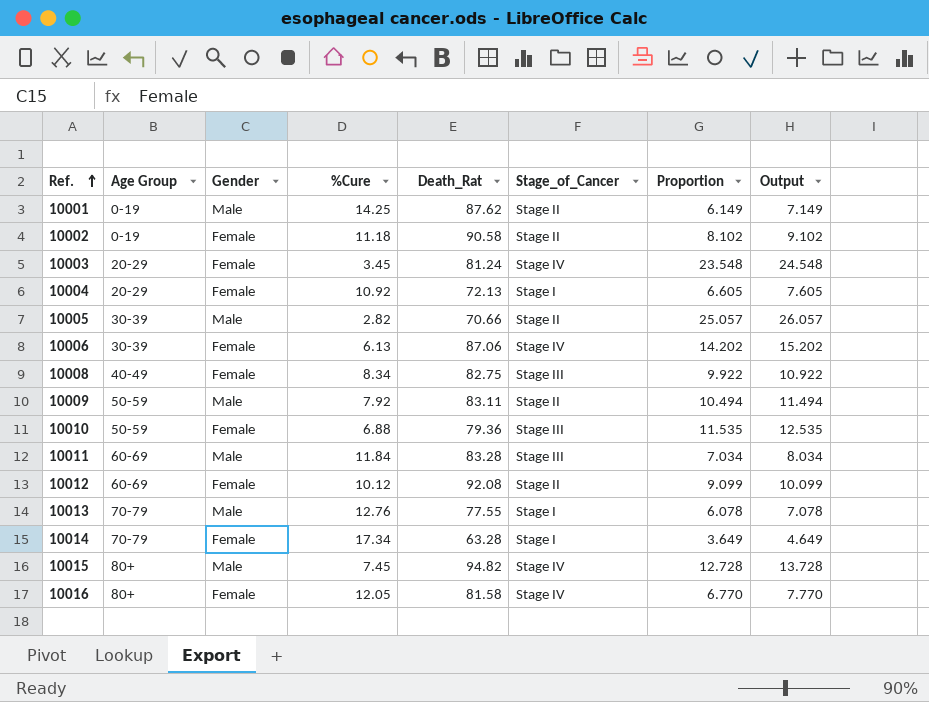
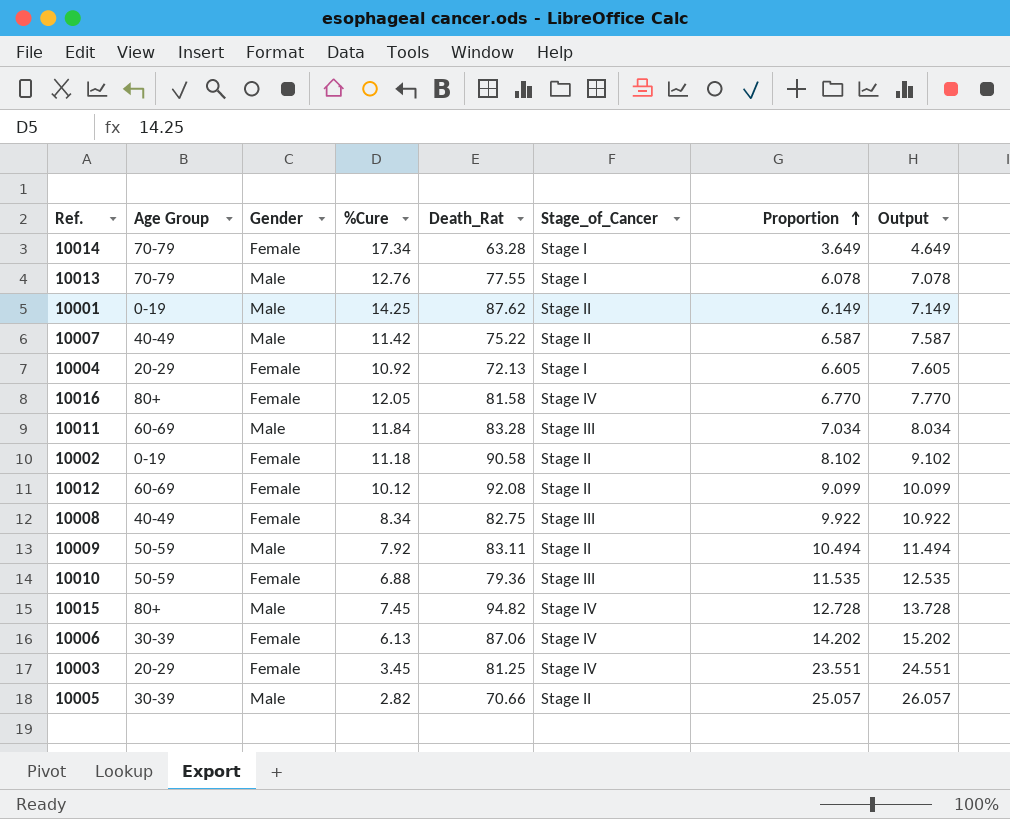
row order: Ref. ascending -> Proportion ascending
row 10007: none -> 40-49 | Male | 11.42 | 75.22 | Stage II | 6.587 | 7.587
10003 | Death_Rat: 81.24 -> 81.25
10003 | Proportion: 23.548 -> 23.551
10003 | Output: 24.548 -> 24.551

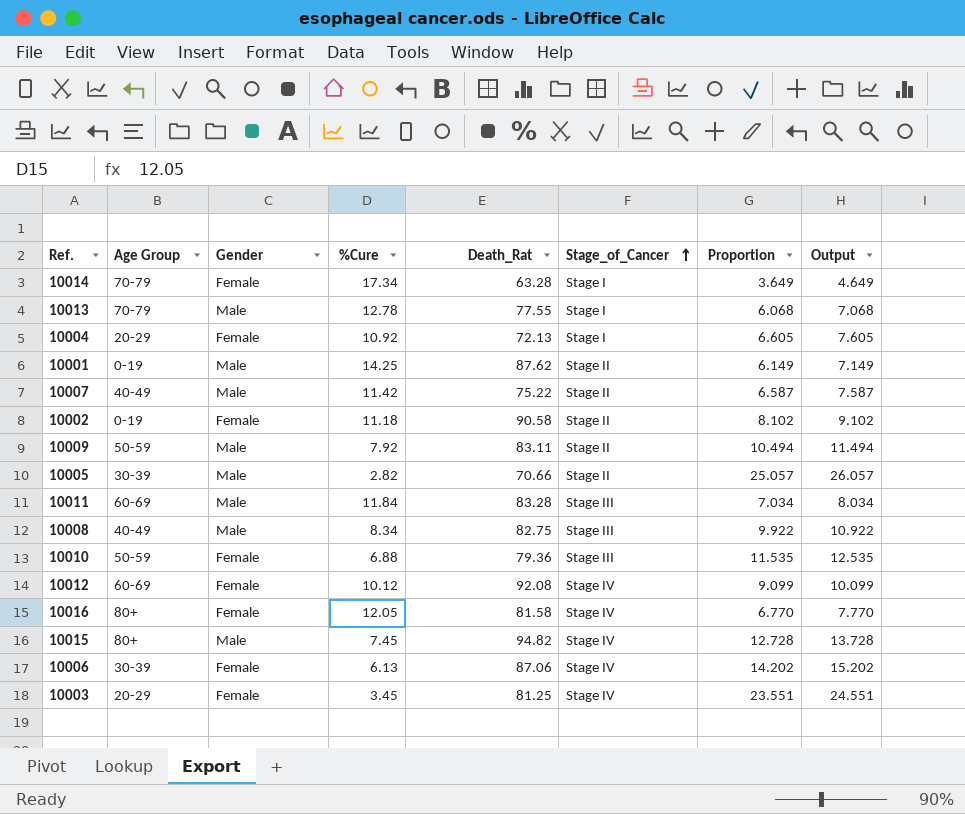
row order: Proportion ascending -> Stage_of_Cancer ascending
10013 | %Cure: 12.76 -> 12.78
10013 | Proportion: 6.078 -> 6.068
10013 | Output: 7.078 -> 7.068
10008 | Gender: Female -> Male
10012 | Stage_of_Cancer: Stage II -> Stage IV

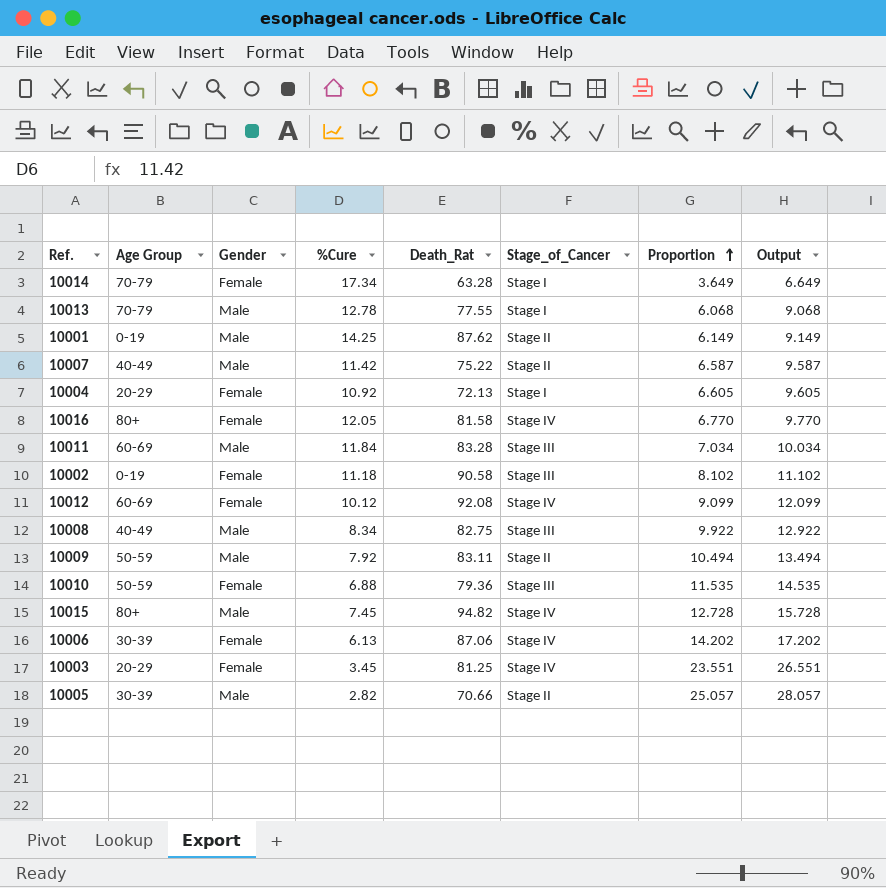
row order: Stage_of_Cancer ascending -> Proportion ascending
column Output | formula: [Proportion] + 1 -> [Proportion] + 3
10002 | Stage_of_Cancer: Stage II -> Stage III

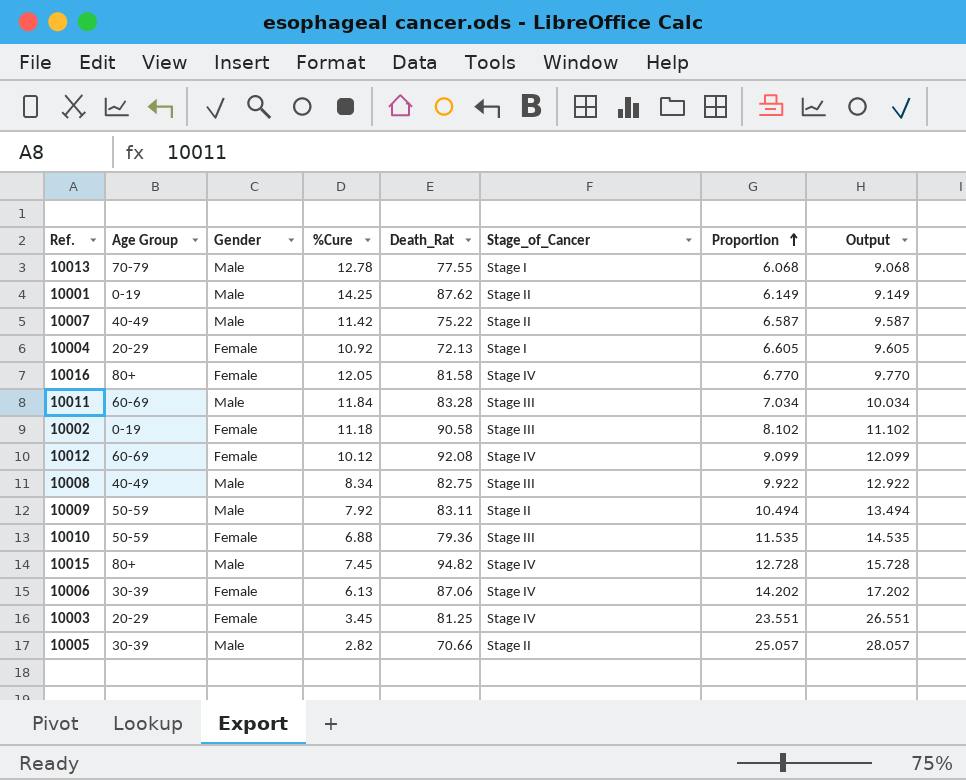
row 10014: 70-79 | Female | 17.34 | 63.28 | Stage I | 3.649 | 6.649 -> none

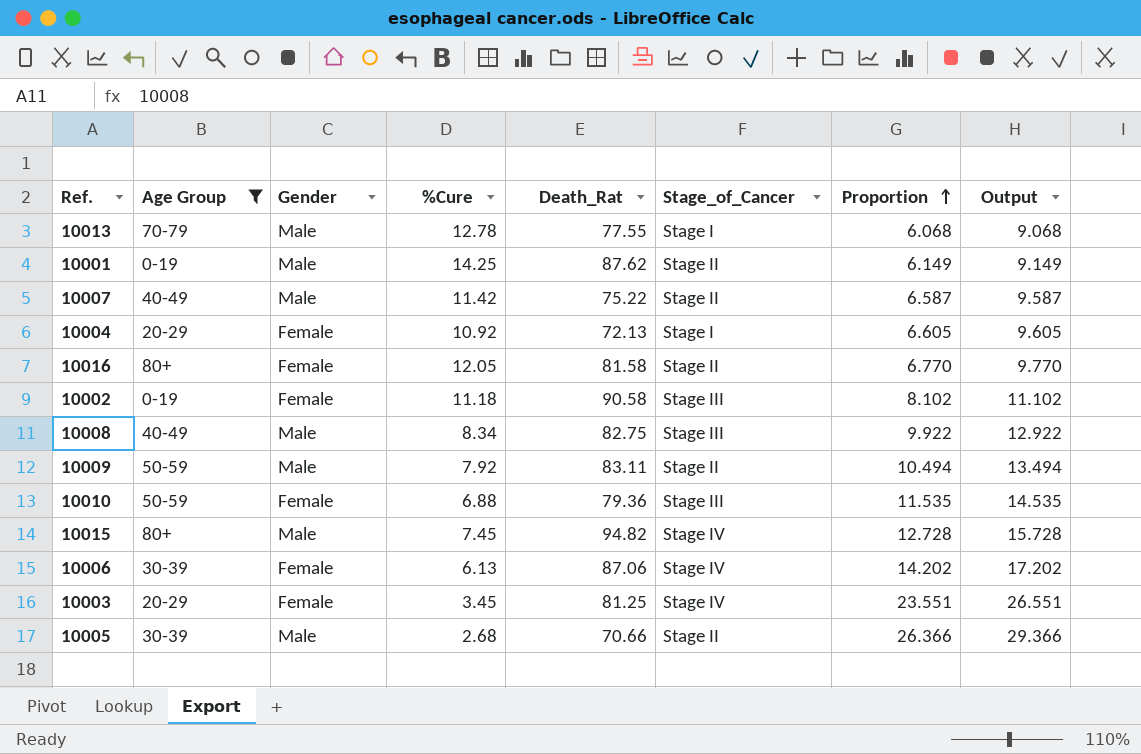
filter: none -> Age Group != 60-69
10016 | Stage_of_Cancer: Stage IV -> Stage II
10005 | %Cure: 2.82 -> 2.68
10005 | Proportion: 25.057 -> 26.366
10005 | Output: 28.057 -> 29.366

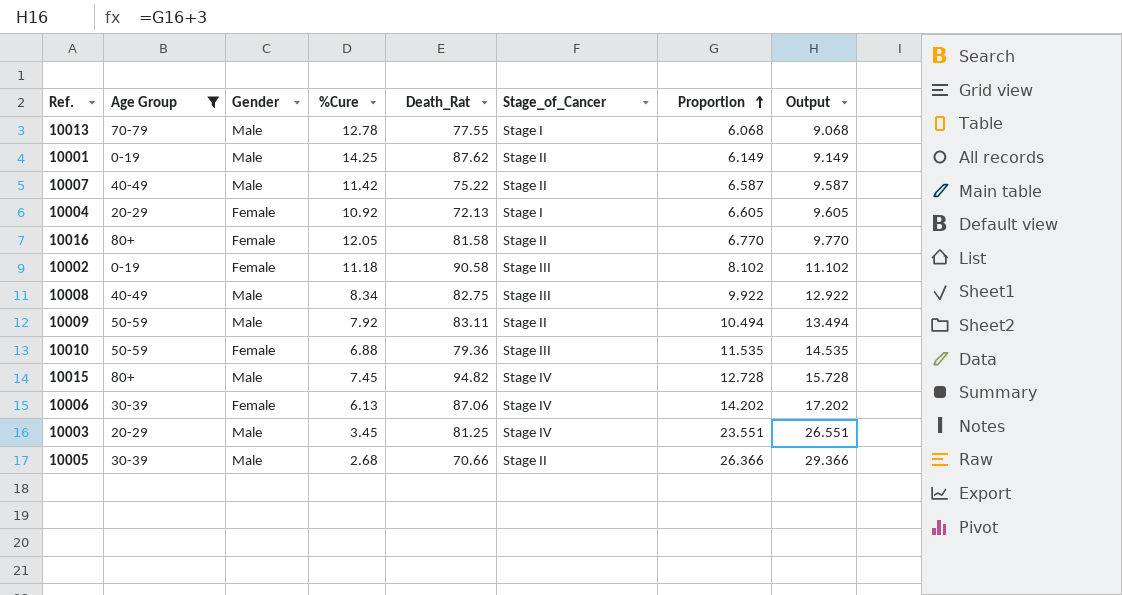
10003 | Gender: Female -> Male

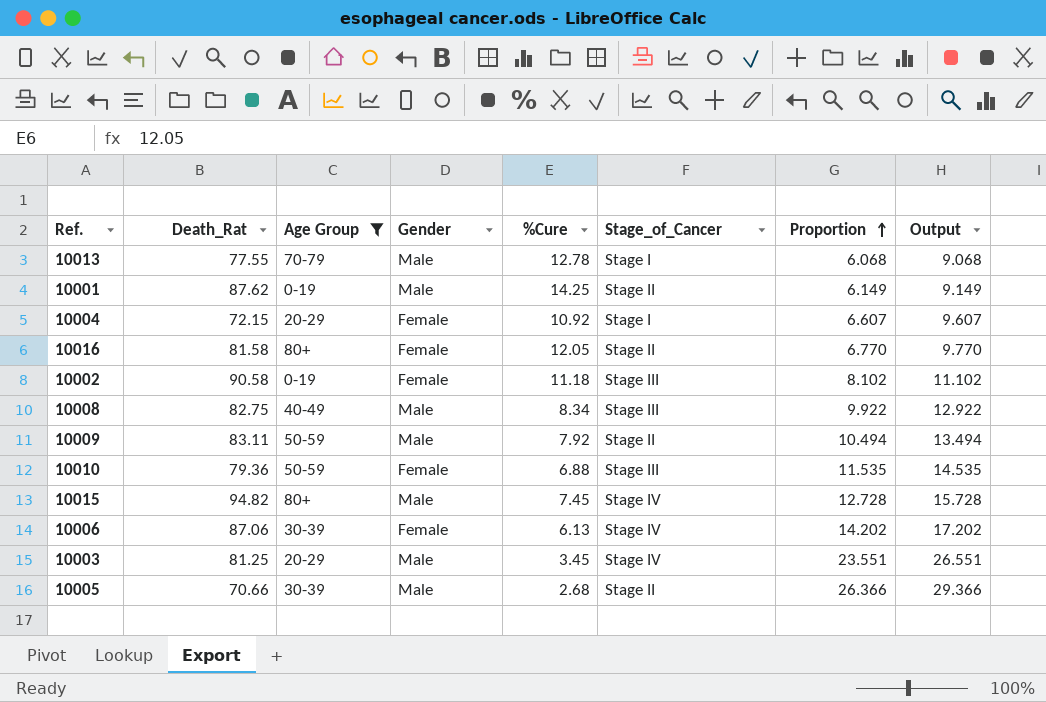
column Death_Rat | position: 5 -> 2
row 10007: 40-49 | Male | 11.42 | 75.22 | Stage II | 6.587 | 9.587 -> none
10004 | Death_Rat: 72.13 -> 72.15
10004 | Proportion: 6.605 -> 6.607
10004 | Output: 9.605 -> 9.607

